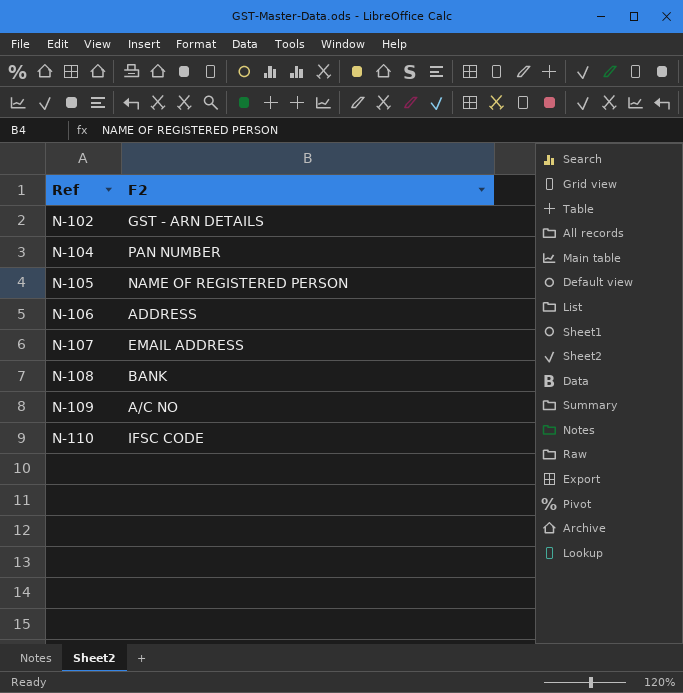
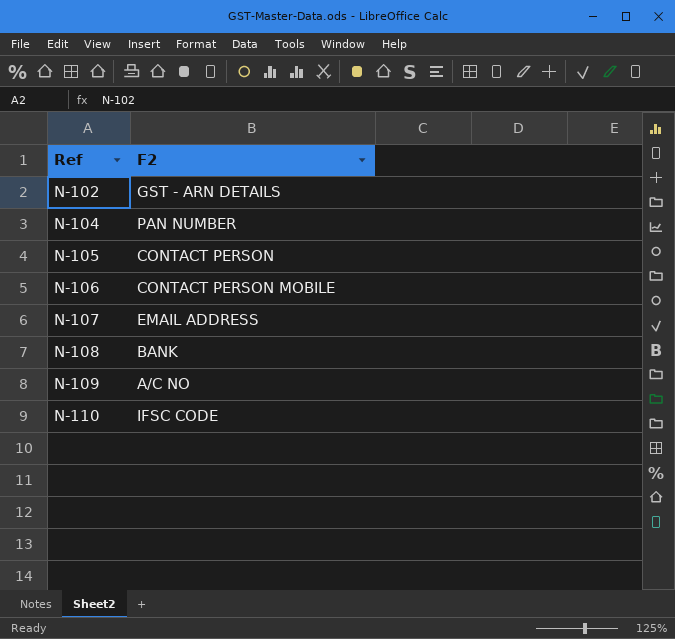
N-105 | F2: NAME OF REGISTERED PERSON -> CONTACT PERSON
N-106 | F2: ADDRESS -> CONTACT PERSON MOBILE

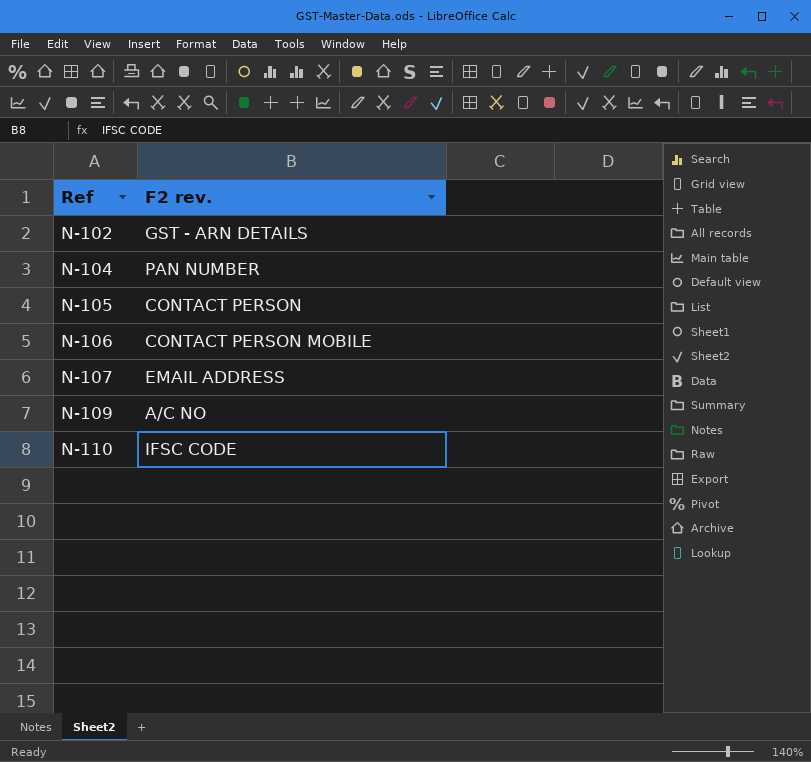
column name: F2 -> F2 rev.
row N-108: BANK -> none

